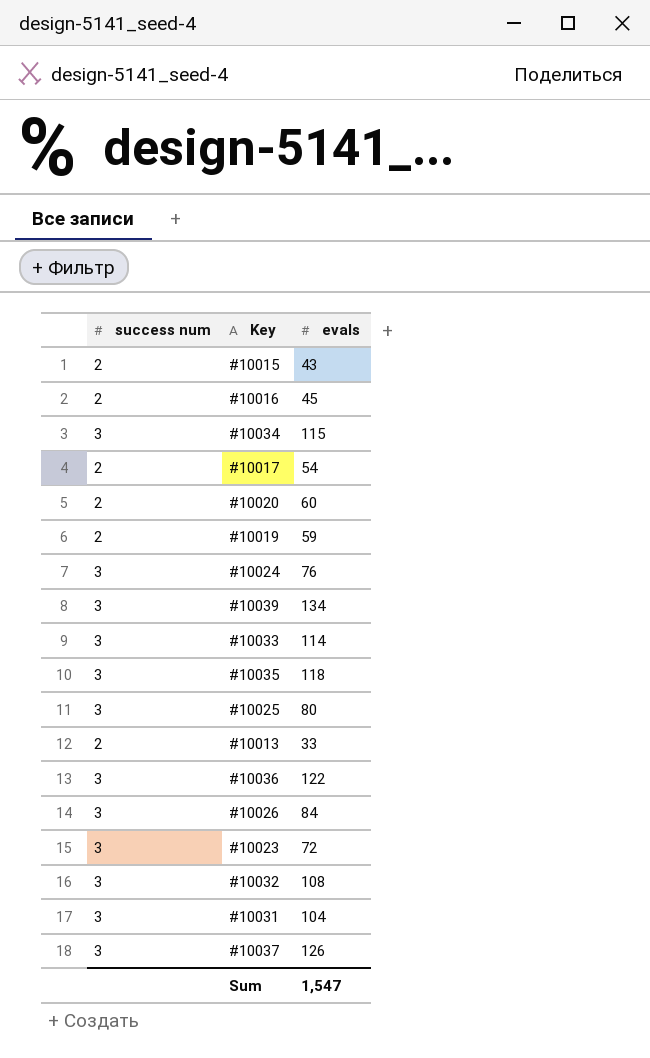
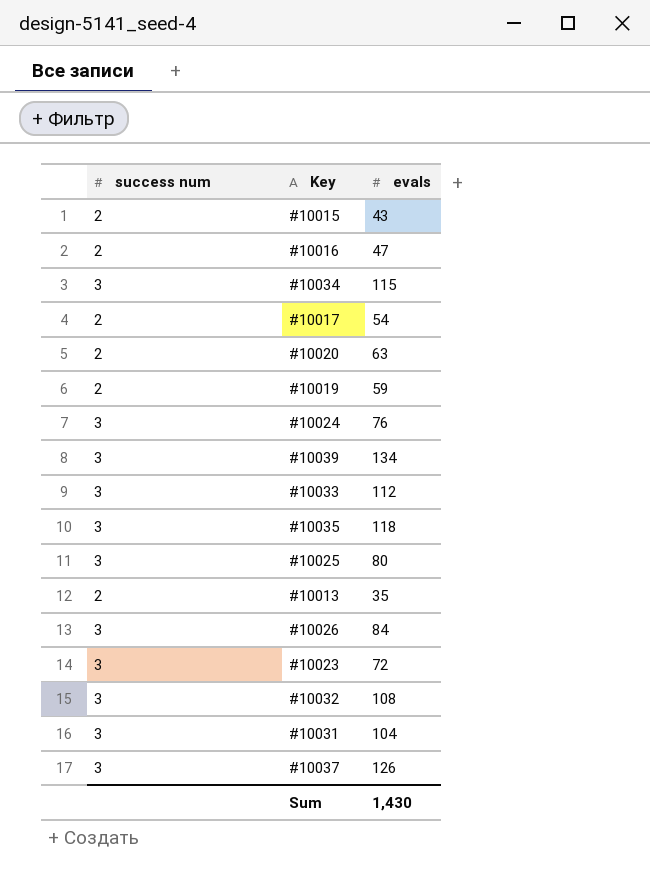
row #10036: 3 | 122 -> none
#10016 | evals: 45 -> 47
#10020 | evals: 60 -> 63
#10033 | evals: 114 -> 112
#10013 | evals: 33 -> 35
Sum | evals: 1,547 -> 1,430

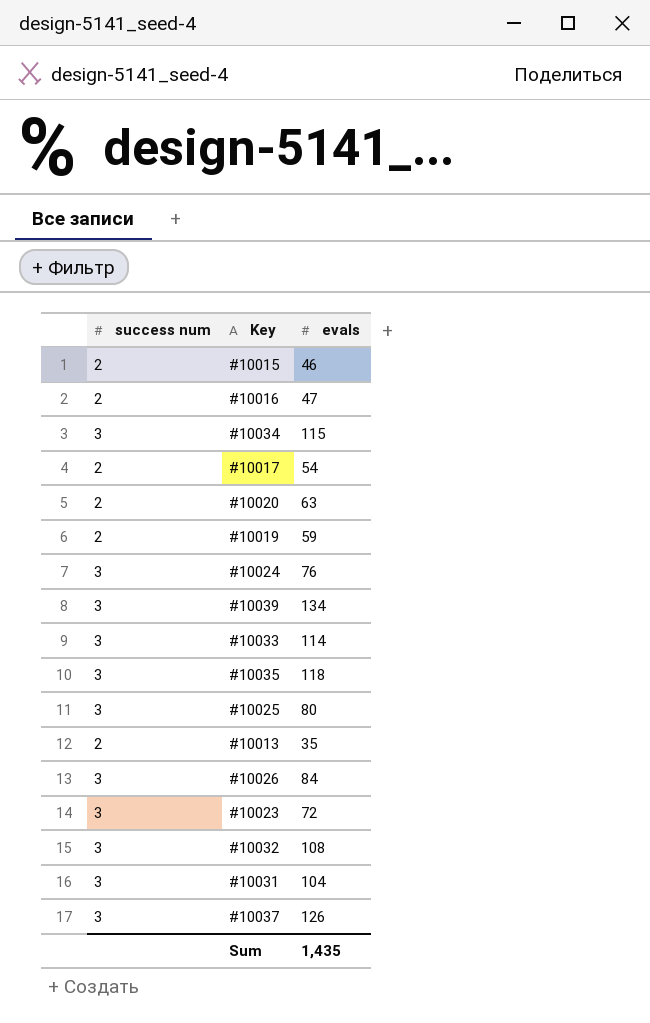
#10015 | evals: 43 -> 46
#10033 | evals: 112 -> 114
Sum | evals: 1,430 -> 1,435

